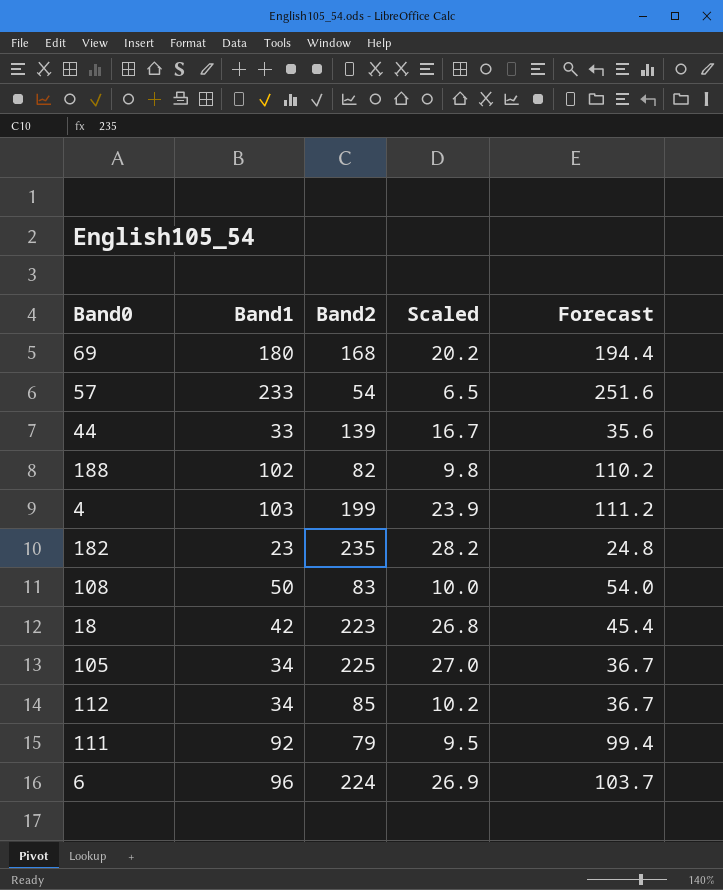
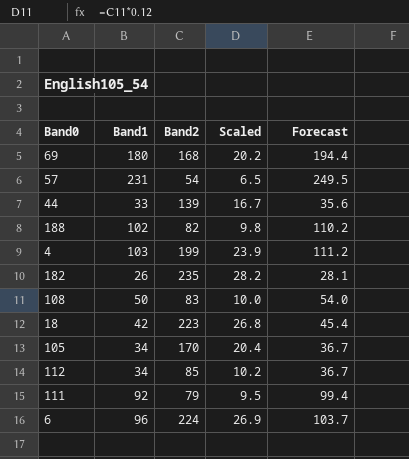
57 | Band1: 233 -> 231
57 | Forecast: 251.6 -> 249.5
182 | Band1: 23 -> 26
182 | Forecast: 24.8 -> 28.1
105 | Band2: 225 -> 170
105 | Scaled: 27.0 -> 20.4

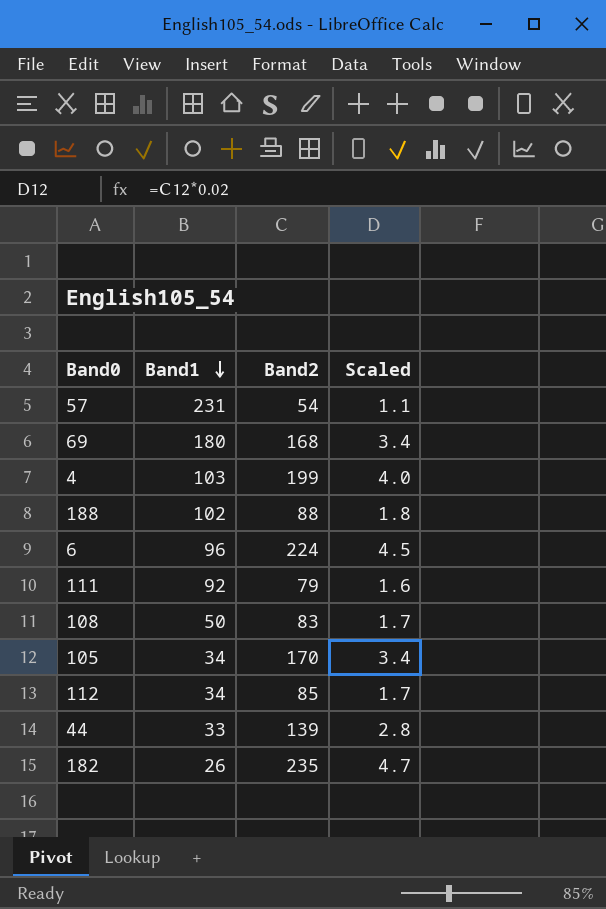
row order: none -> Band1 descending
column Forecast | formula: [Band1] * 1.08 -> none
column Scaled | formula: [Band2] * 0.12 -> [Band2] * 0.02
row 18: 42 | 223 | 26.8 | 45.4 -> none
188 | Band2: 82 -> 88

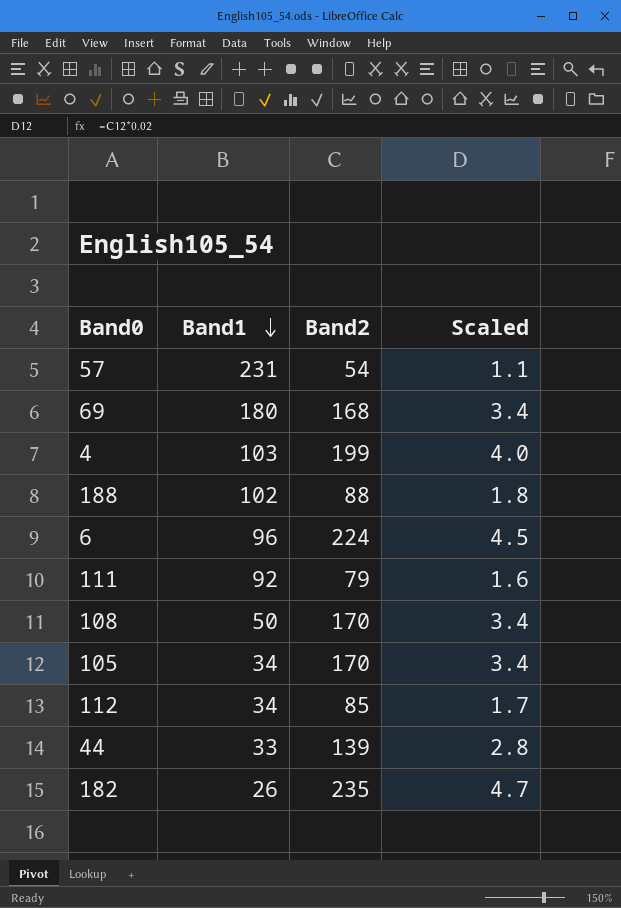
108 | Band2: 83 -> 170
108 | Scaled: 1.7 -> 3.4

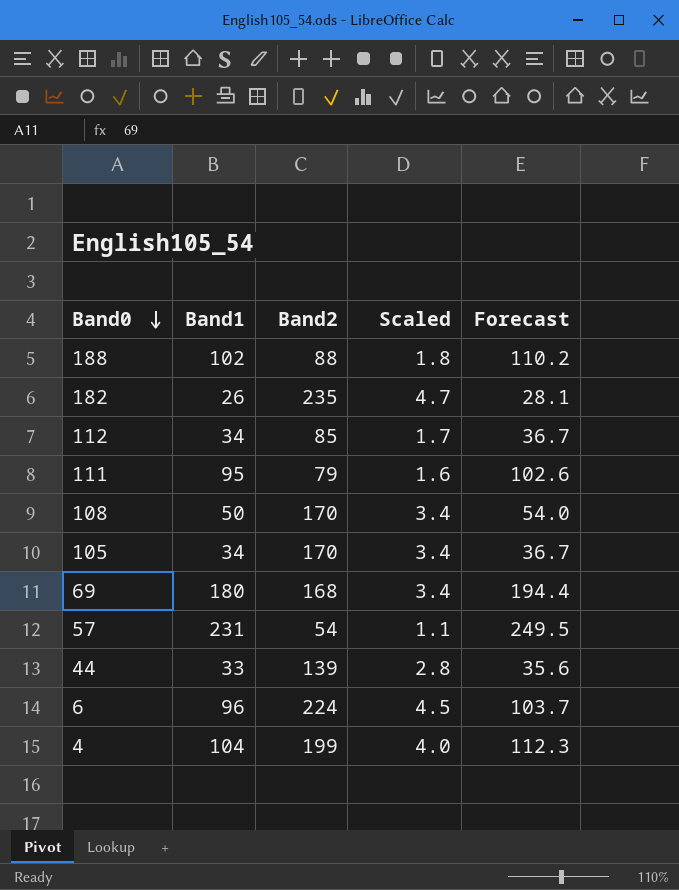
row order: Band1 descending -> Band0 descending
column Forecast | formula: none -> [Band1] * 1.08
111 | Band1: 92 -> 95
4 | Band1: 103 -> 104

